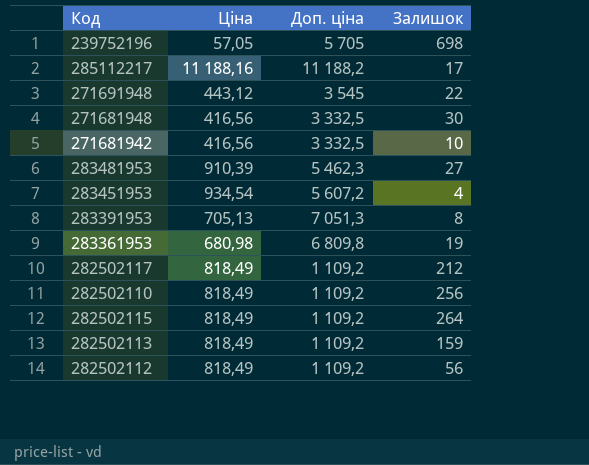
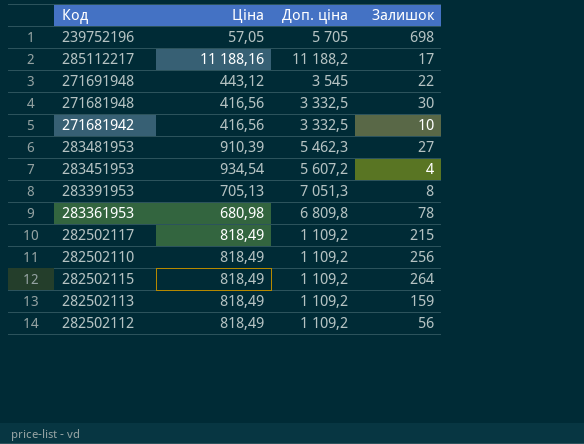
283361953 | Залишок: 19 -> 78
282502117 | Залишок: 212 -> 215

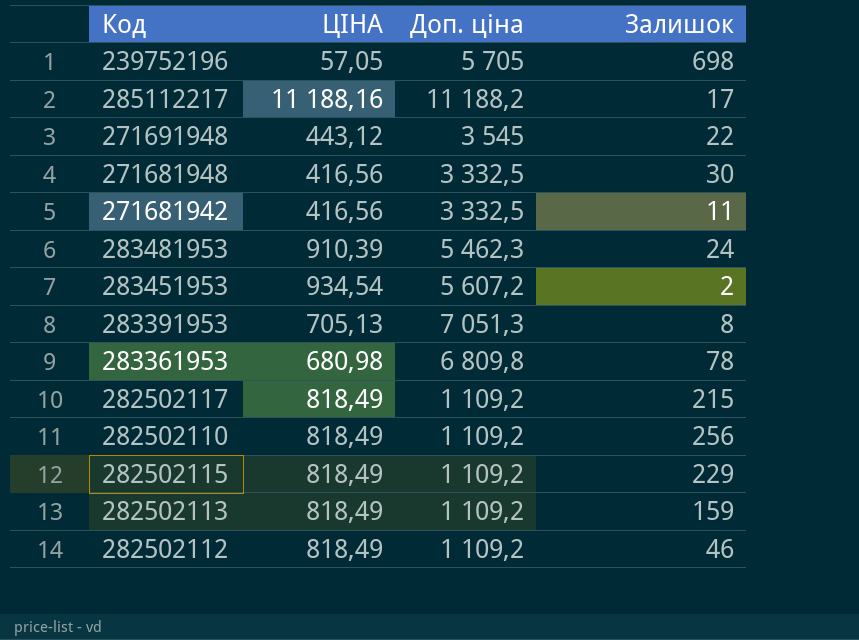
column name: Ціна -> ЦІНА
271681942 | Залишок: 10 -> 11
283481953 | Залишок: 27 -> 24
283451953 | Залишок: 4 -> 2
282502115 | Залишок: 264 -> 229
282502112 | Залишок: 56 -> 46

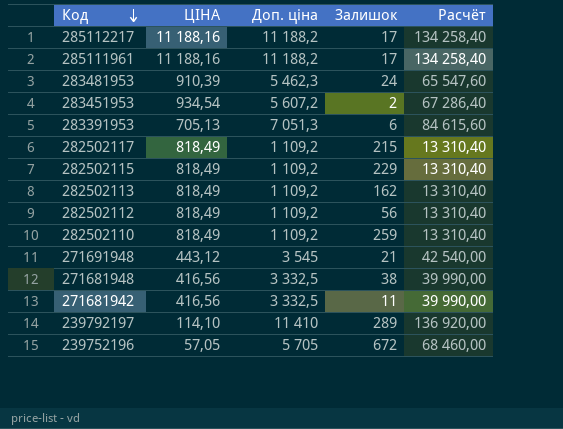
row order: none -> Код descending
column Расчёт | formula: none -> [Доп. ціна] * 12
row 283361953: 680,98 | 6 809,8 | 78 -> none
row 285111961: none -> 11 188,16 | 11 188,2 | 17 | 134 258,40
283391953 | Залишок: 8 -> 6
282502113 | Залишок: 159 -> 162
282502112 | Залишок: 46 -> 56
282502110 | Залишок: 256 -> 259
271691948 | Залишок: 22 -> 21
271681948 | Залишок: 30 -> 38
row 239792197: none -> 114,10 | 11 410 | 289 | 136 920,00
239752196 | Залишок: 698 -> 672

